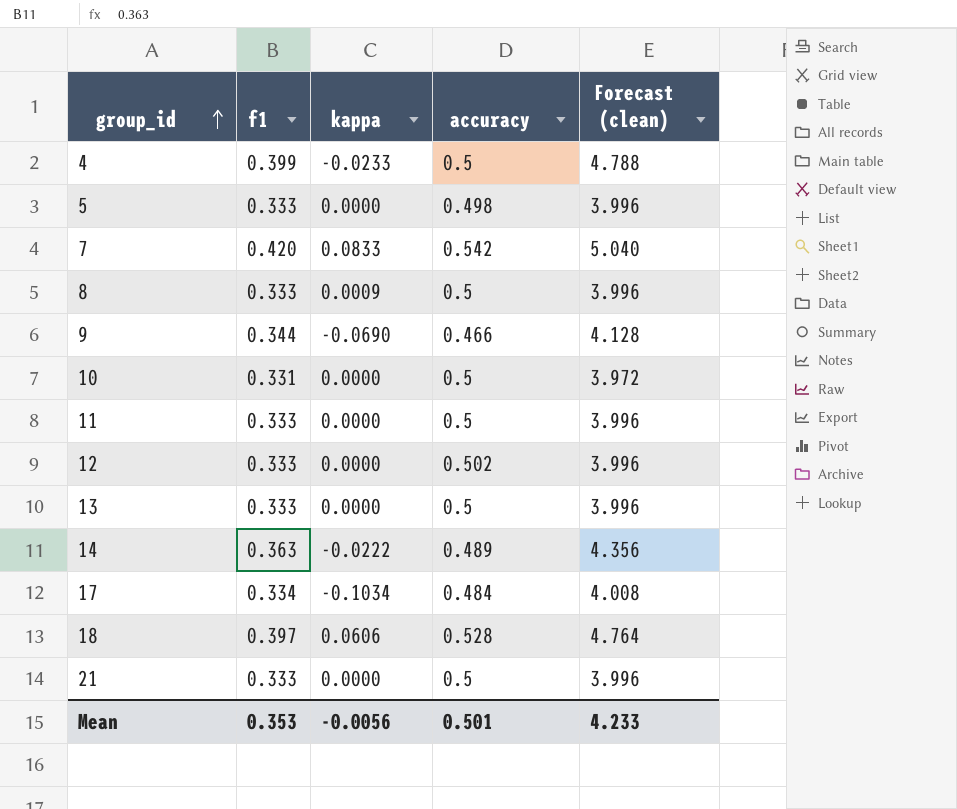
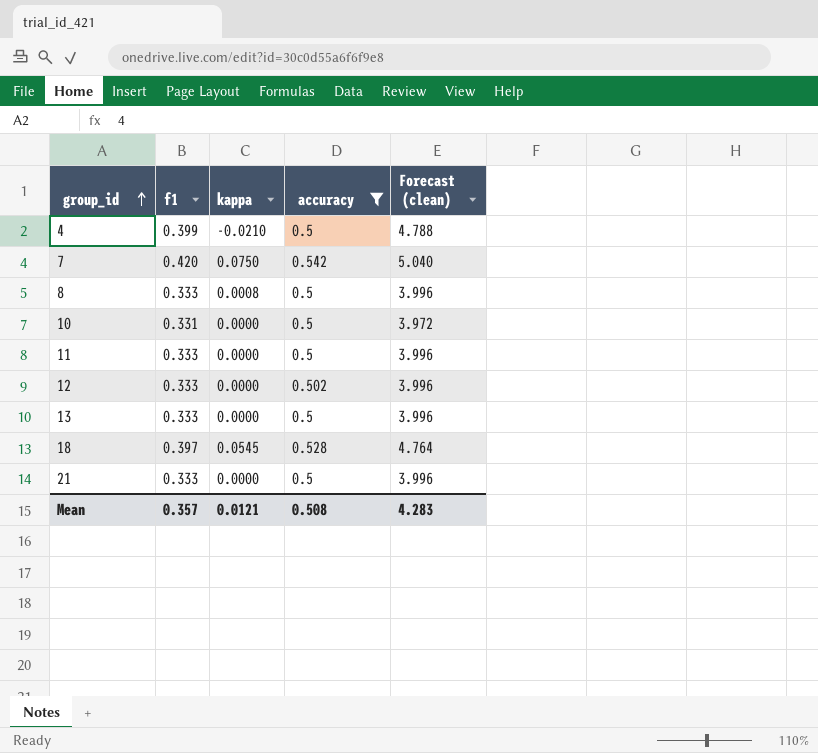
filter: none -> accuracy >= 0.5
4 | kappa: -0.0233 -> -0.0210
7 | kappa: 0.0833 -> 0.0750
8 | kappa: 0.0009 -> 0.0008
18 | kappa: 0.0606 -> 0.0545
Mean | f1: 0.353 -> 0.357
Mean | kappa: -0.0056 -> 0.0121
Mean | accuracy: 0.501 -> 0.508
Mean | Forecast (clean): 4.233 -> 4.283

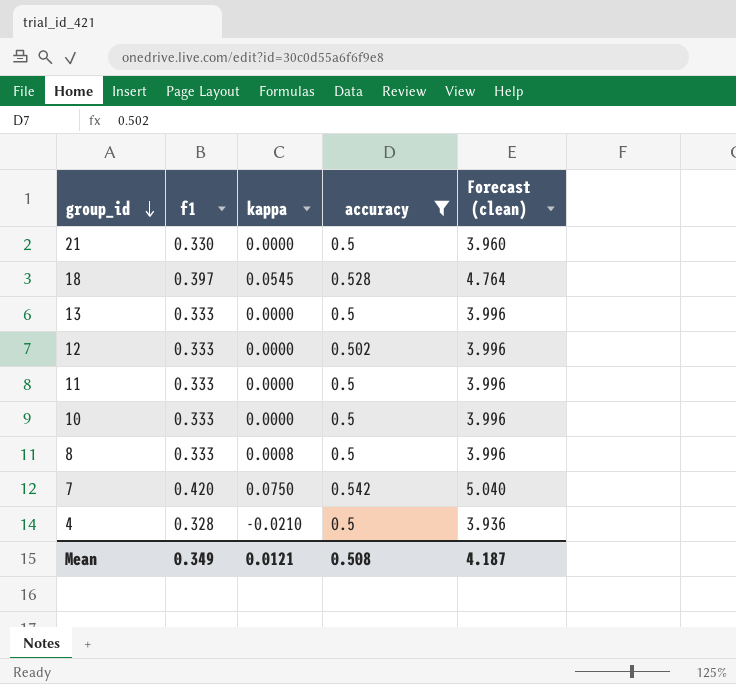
row order: group_id ascending -> group_id descending
21 | f1: 0.333 -> 0.330
21 | Forecast (clean): 3.996 -> 3.960
10 | f1: 0.331 -> 0.333
10 | Forecast (clean): 3.972 -> 3.996
4 | f1: 0.399 -> 0.328
4 | Forecast (clean): 4.788 -> 3.936
Mean | f1: 0.357 -> 0.349
Mean | Forecast (clean): 4.283 -> 4.187

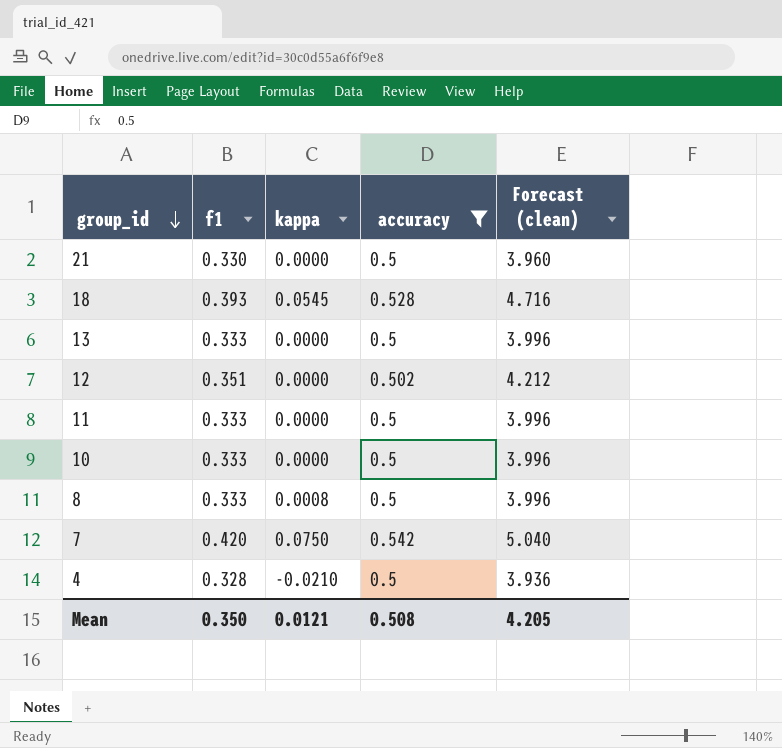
18 | f1: 0.397 -> 0.393
18 | Forecast (clean): 4.764 -> 4.716
12 | f1: 0.333 -> 0.351
12 | Forecast (clean): 3.996 -> 4.212
Mean | f1: 0.349 -> 0.350
Mean | Forecast (clean): 4.187 -> 4.205

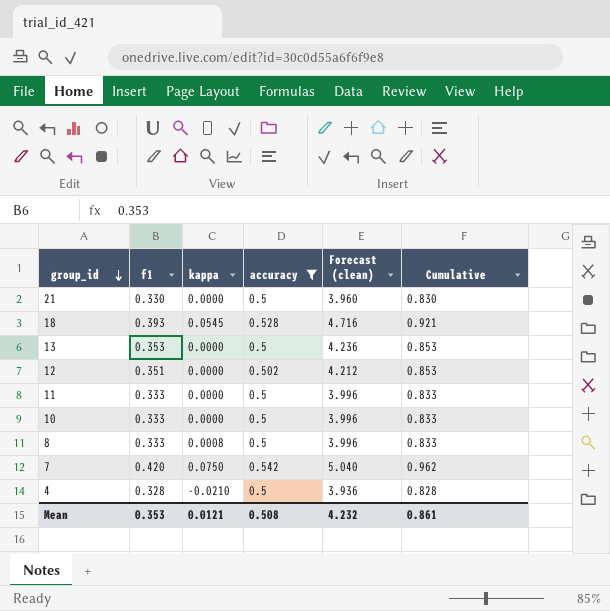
column Cumulative | formula: none -> [f1] + [accuracy]
13 | f1: 0.333 -> 0.353
13 | Forecast (clean): 3.996 -> 4.236
Mean | f1: 0.350 -> 0.353
Mean | Forecast (clean): 4.205 -> 4.232

